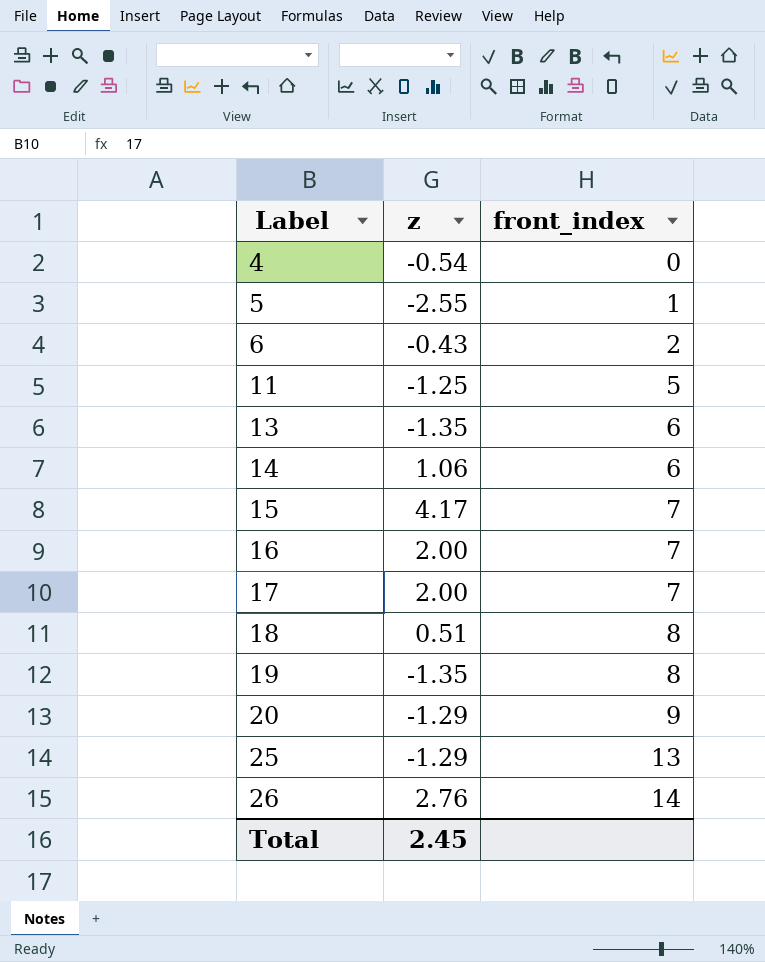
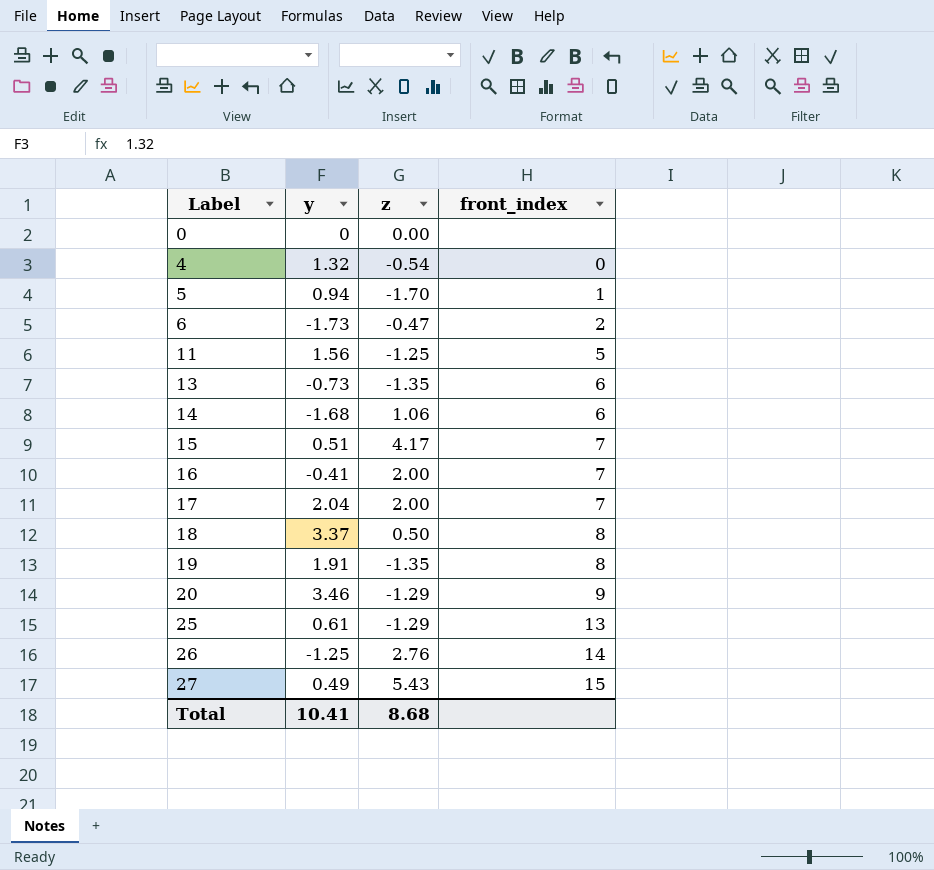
column y | position: none -> 2
row 0: none -> 0 | 0.00 | none
5 | z: -2.55 -> -1.70
6 | z: -0.43 -> -0.47
18 | z: 0.51 -> 0.50
row 27: none -> 0.49 | 5.43 | 15
Total | z: 2.45 -> 8.68

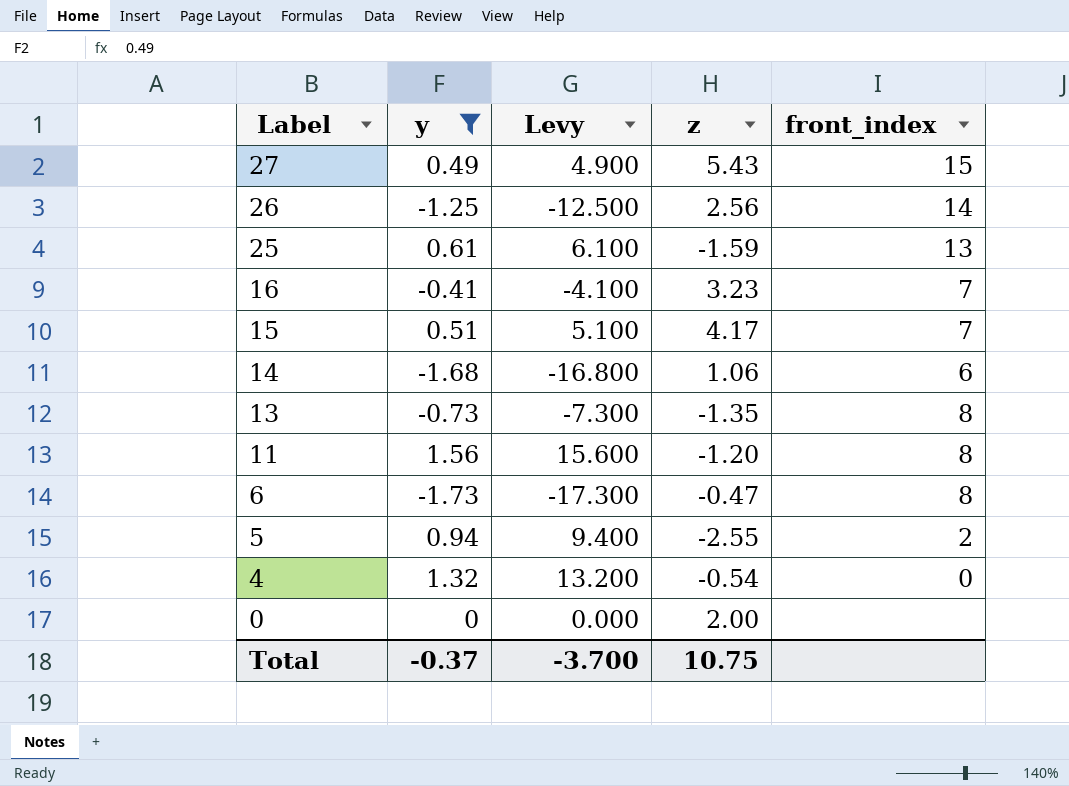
filter: none -> y <= 1.56
row order: Label ascending -> Label descending
column Levy | formula: none -> [y] * 10
26 | z: 2.76 -> 2.56
25 | z: -1.29 -> -1.59
16 | z: 2.00 -> 3.23
13 | front_index: 6 -> 8
11 | z: -1.25 -> -1.20
11 | front_index: 5 -> 8
6 | front_index: 2 -> 8
5 | z: -1.70 -> -2.55
5 | front_index: 1 -> 2
0 | z: 0.00 -> 2.00
Total | y: 10.41 -> -0.37
Total | z: 8.68 -> 10.75

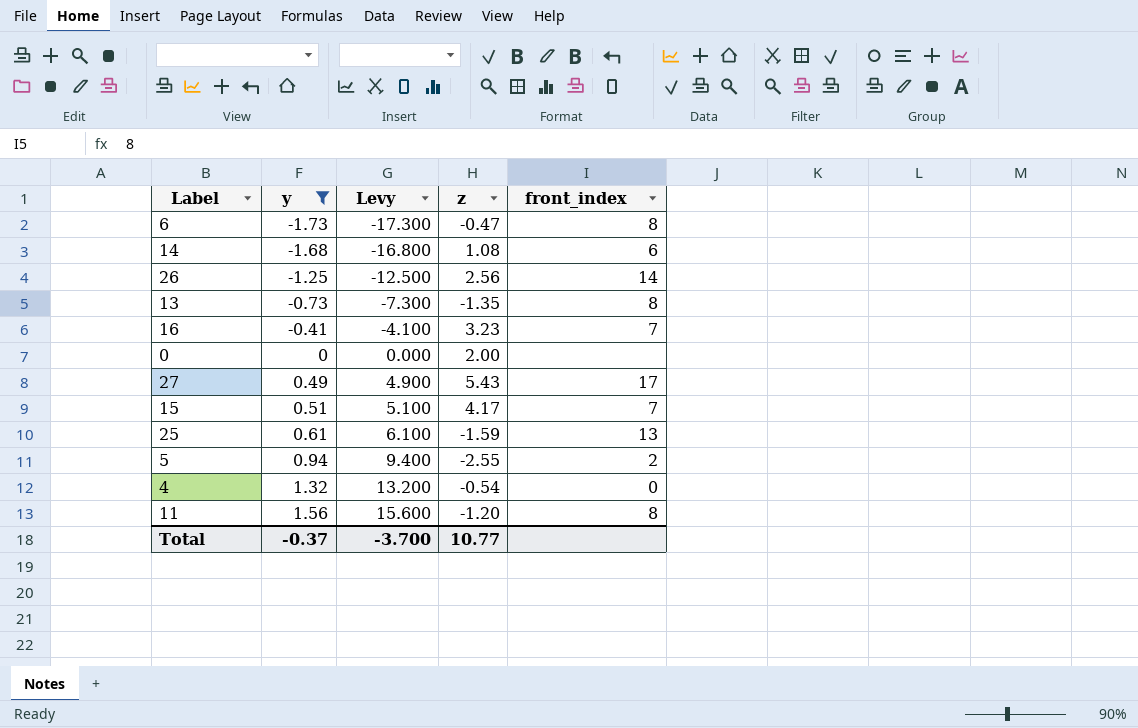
row order: Label descending -> y ascending
14 | z: 1.06 -> 1.08
27 | front_index: 15 -> 17
Total | z: 10.75 -> 10.77

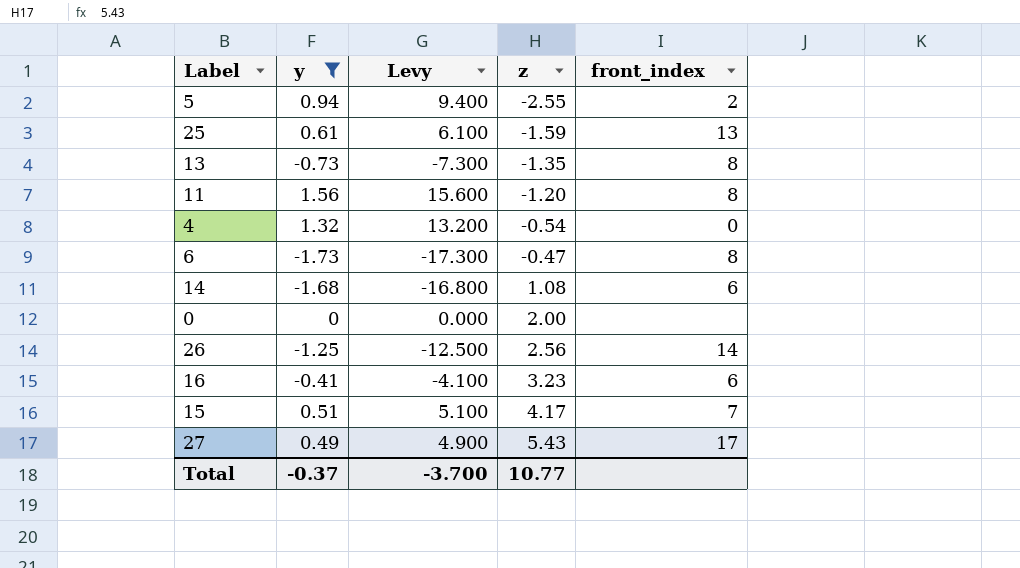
row order: y ascending -> z ascending
16 | front_index: 7 -> 6

